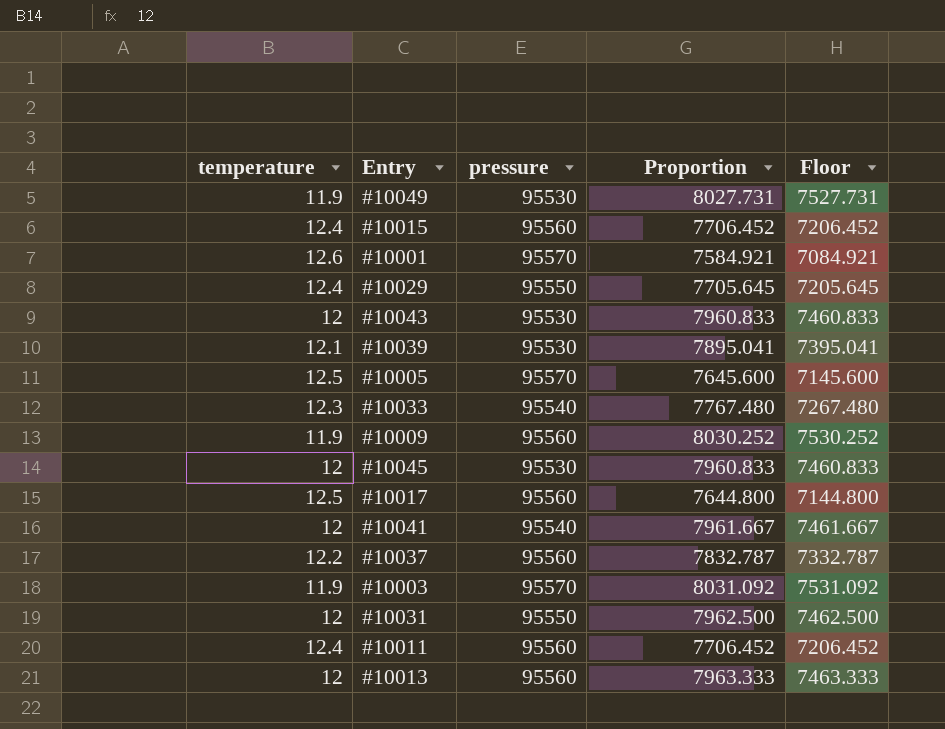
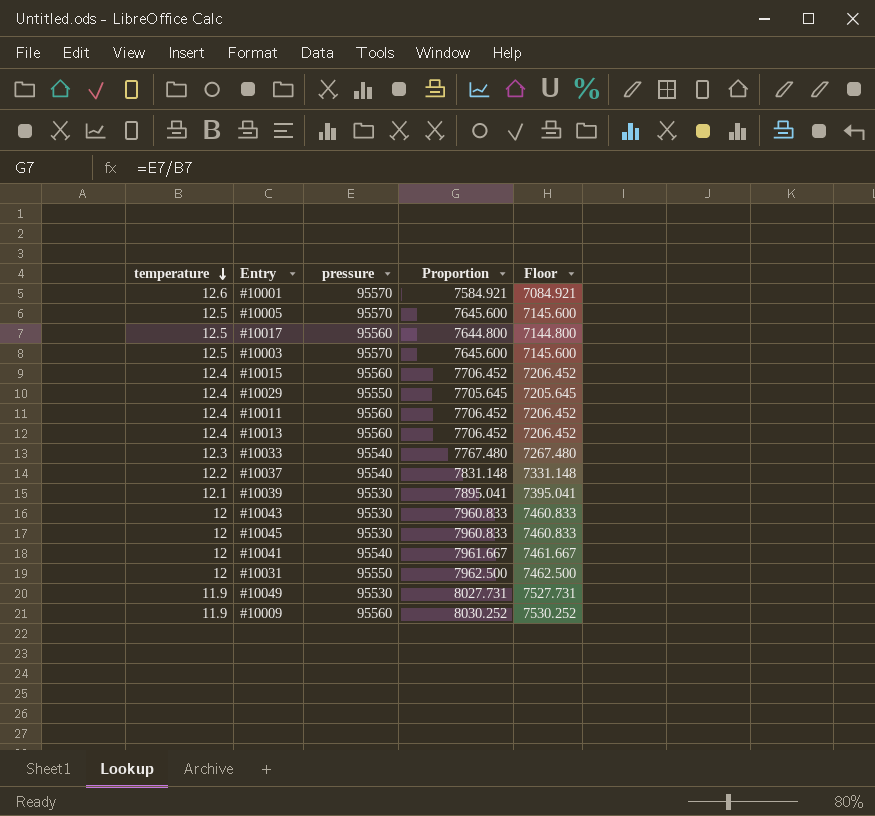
row order: none -> temperature descending
#10003 | temperature: 11.9 -> 12.5
#10003 | Proportion: 8031.092 -> 7645.600
#10003 | Floor: 7531.092 -> 7145.600
#10013 | temperature: 12 -> 12.4
#10013 | Proportion: 7963.333 -> 7706.452
#10013 | Floor: 7463.333 -> 7206.452
#10037 | pressure: 95560 -> 95540
#10037 | Proportion: 7832.787 -> 7831.148
#10037 | Floor: 7332.787 -> 7331.148

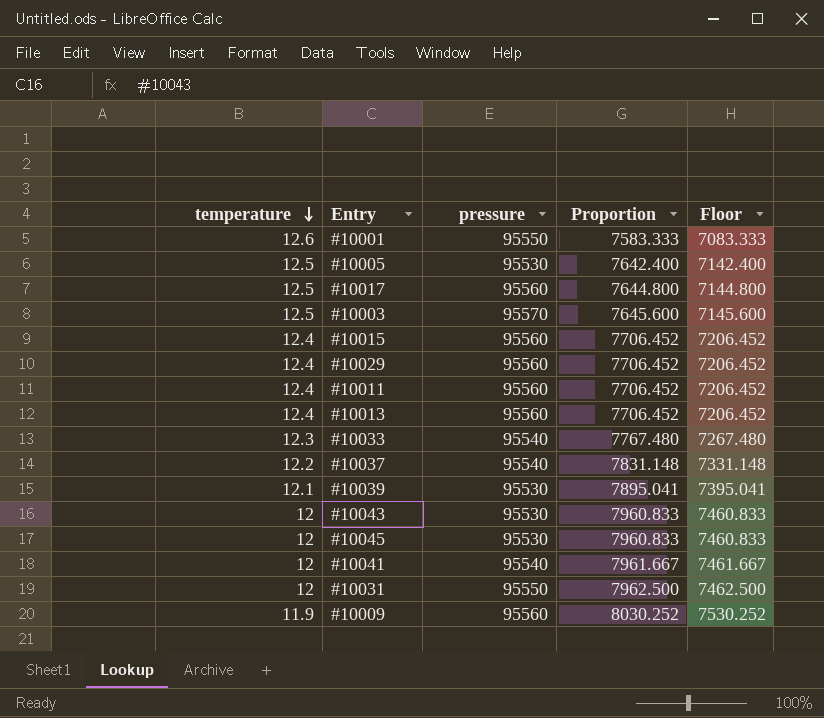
row #10049: 11.9 | 95530 | 8027.731 | 7527.731 -> none
#10001 | pressure: 95570 -> 95550
#10001 | Proportion: 7584.921 -> 7583.333
#10001 | Floor: 7084.921 -> 7083.333
#10005 | pressure: 95570 -> 95530
#10005 | Proportion: 7645.600 -> 7642.400
#10005 | Floor: 7145.600 -> 7142.400
#10029 | pressure: 95550 -> 95560
#10029 | Proportion: 7705.645 -> 7706.452
#10029 | Floor: 7205.645 -> 7206.452

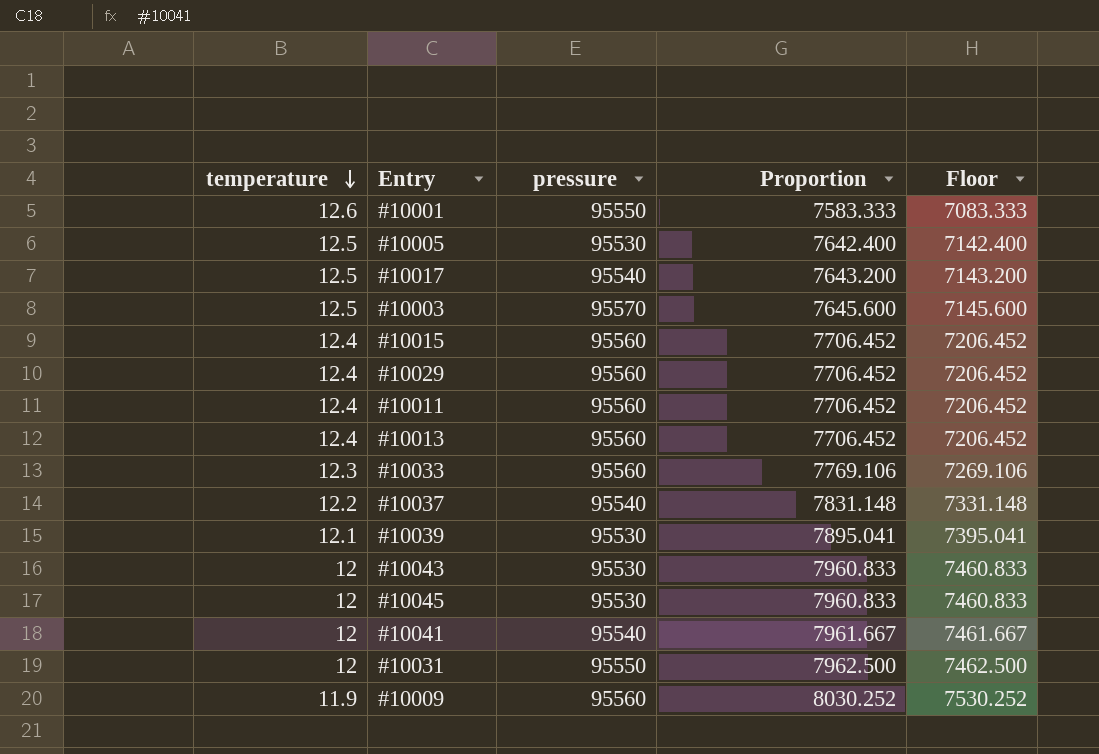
#10017 | pressure: 95560 -> 95540
#10017 | Proportion: 7644.800 -> 7643.200
#10017 | Floor: 7144.800 -> 7143.200
#10033 | pressure: 95540 -> 95560
#10033 | Proportion: 7767.480 -> 7769.106
#10033 | Floor: 7267.480 -> 7269.106

